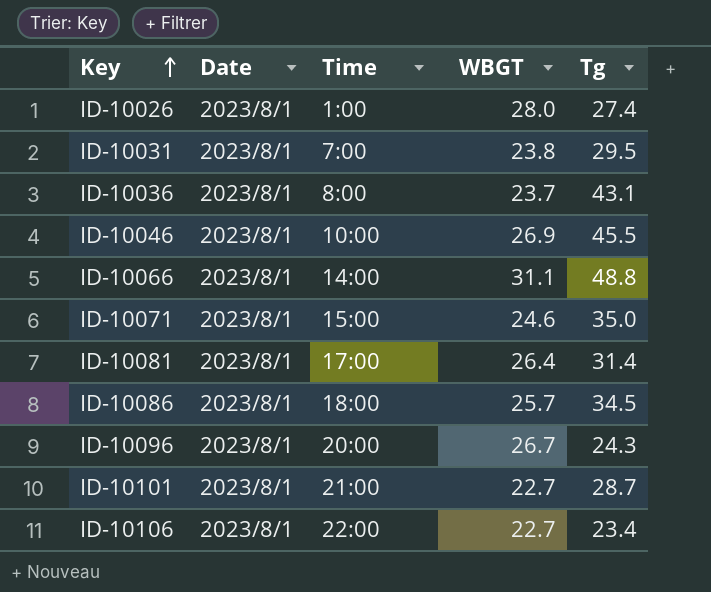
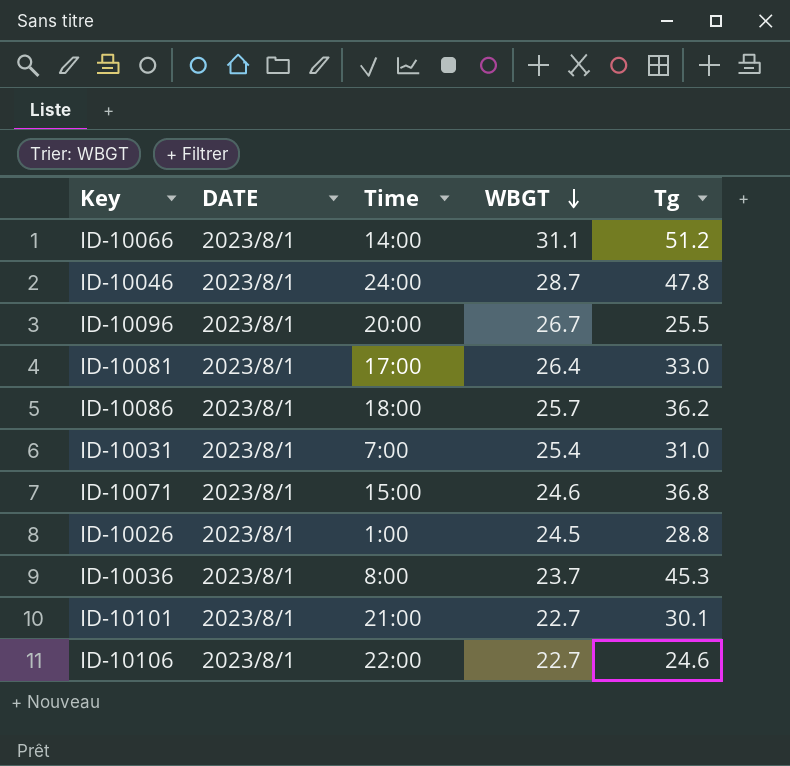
row order: Key ascending -> WBGT descending
column name: Date -> DATE
ID-10066 | Tg: 48.8 -> 51.2
ID-10046 | Time: 10:00 -> 24:00
ID-10046 | WBGT: 26.9 -> 28.7
ID-10046 | Tg: 45.5 -> 47.8
ID-10096 | Tg: 24.3 -> 25.5
ID-10081 | Tg: 31.4 -> 33.0
ID-10086 | Tg: 34.5 -> 36.2
ID-10031 | WBGT: 23.8 -> 25.4
ID-10031 | Tg: 29.5 -> 31.0
ID-10071 | Tg: 35.0 -> 36.8
ID-10026 | WBGT: 28.0 -> 24.5
ID-10026 | Tg: 27.4 -> 28.8
ID-10036 | Tg: 43.1 -> 45.3
ID-10101 | Tg: 28.7 -> 30.1
ID-10106 | Tg: 23.4 -> 24.6

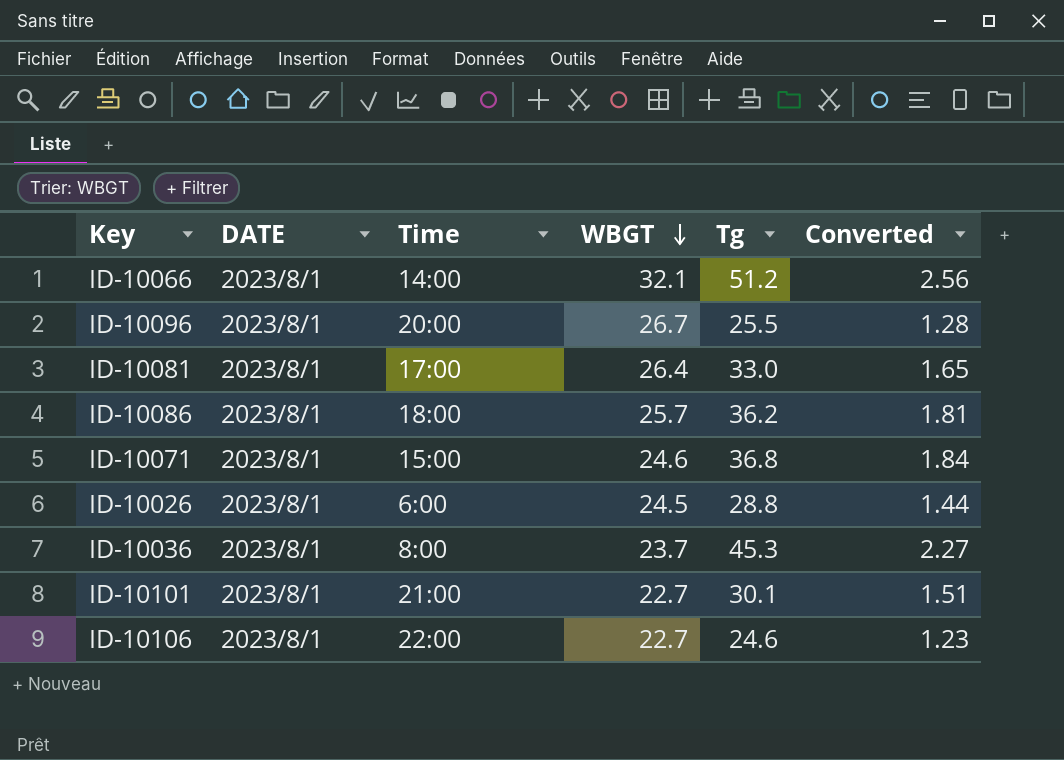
column Converted | formula: none -> [Tg] * 0.05
row ID-10046: 2023/8/1 | 24:00 | 28.7 | 47.8 -> none
row ID-10031: 2023/8/1 | 7:00 | 25.4 | 31.0 -> none
ID-10066 | WBGT: 31.1 -> 32.1
ID-10026 | Time: 1:00 -> 6:00

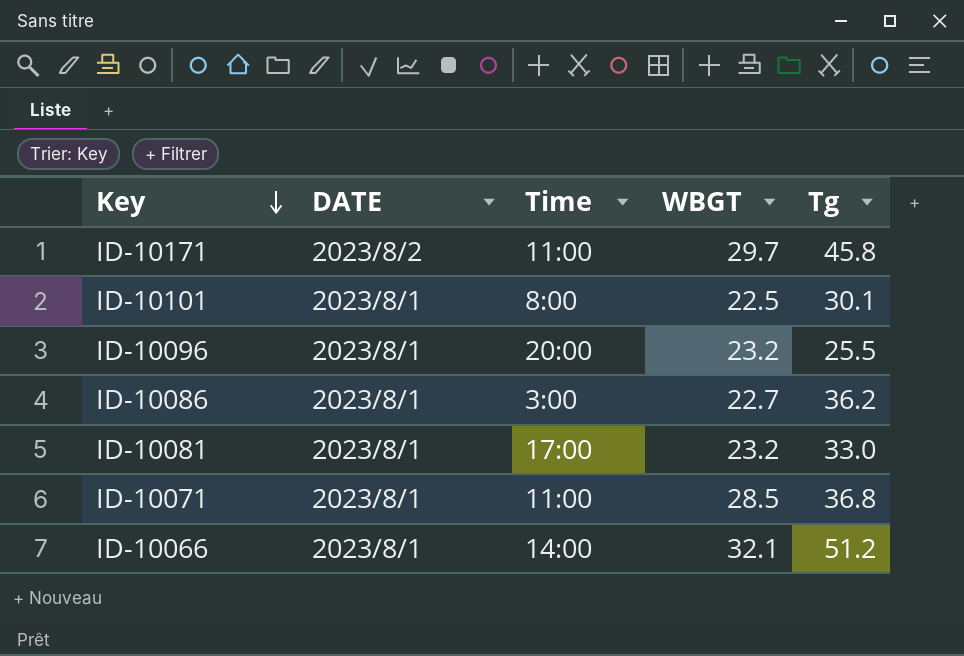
row order: WBGT descending -> Key descending
column Converted | formula: [Tg] * 0.05 -> none
row ID-10026: 2023/8/1 | 6:00 | 24.5 | 28.8 | 1.44 -> none
row ID-10036: 2023/8/1 | 8:00 | 23.7 | 45.3 | 2.27 -> none
row ID-10106: 2023/8/1 | 22:00 | 22.7 | 24.6 | 1.23 -> none
row ID-10171: none -> 2023/8/2 | 11:00 | 29.7 | 45.8
ID-10101 | Time: 21:00 -> 8:00
ID-10101 | WBGT: 22.7 -> 22.5
ID-10096 | WBGT: 26.7 -> 23.2
ID-10086 | Time: 18:00 -> 3:00
ID-10086 | WBGT: 25.7 -> 22.7
ID-10081 | WBGT: 26.4 -> 23.2
ID-10071 | Time: 15:00 -> 11:00
ID-10071 | WBGT: 24.6 -> 28.5

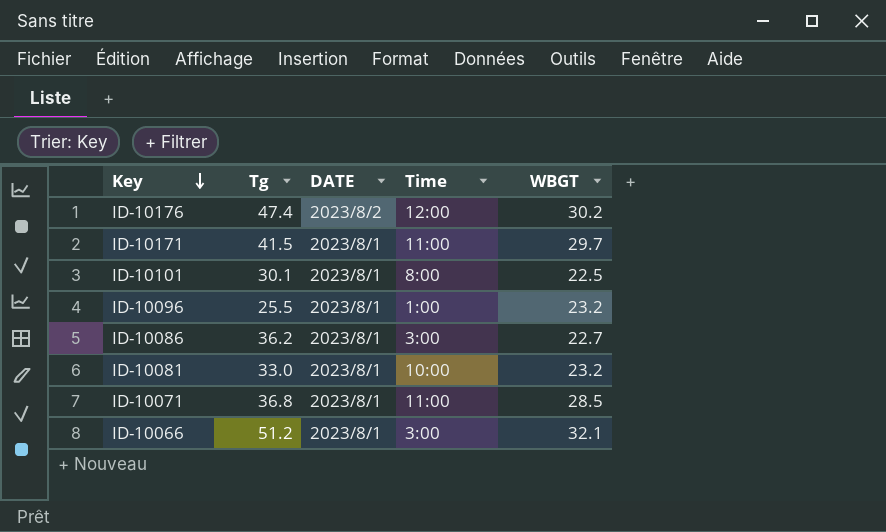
column Tg | position: 5 -> 2
row ID-10176: none -> 47.4 | 2023/8/2 | 12:00 | 30.2
ID-10171 | Tg: 45.8 -> 41.5
ID-10171 | DATE: 2023/8/2 -> 2023/8/1
ID-10096 | Time: 20:00 -> 1:00
ID-10081 | Time: 17:00 -> 10:00
ID-10066 | Time: 14:00 -> 3:00

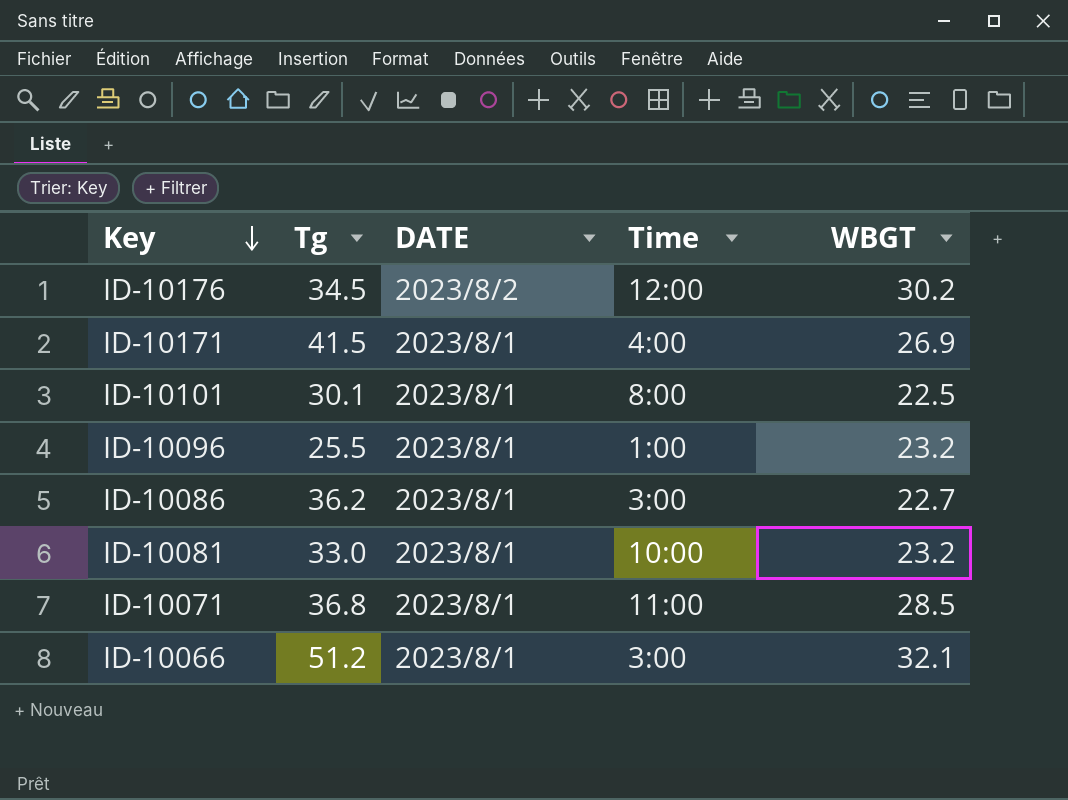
ID-10176 | Tg: 47.4 -> 34.5
ID-10171 | Time: 11:00 -> 4:00
ID-10171 | WBGT: 29.7 -> 26.9

